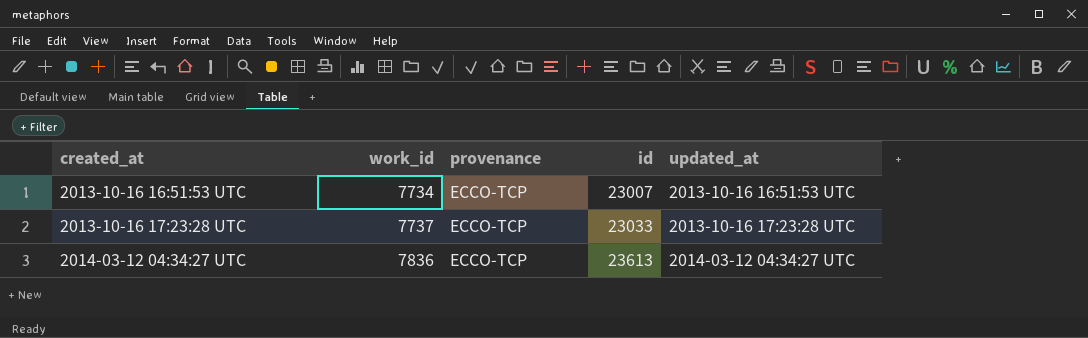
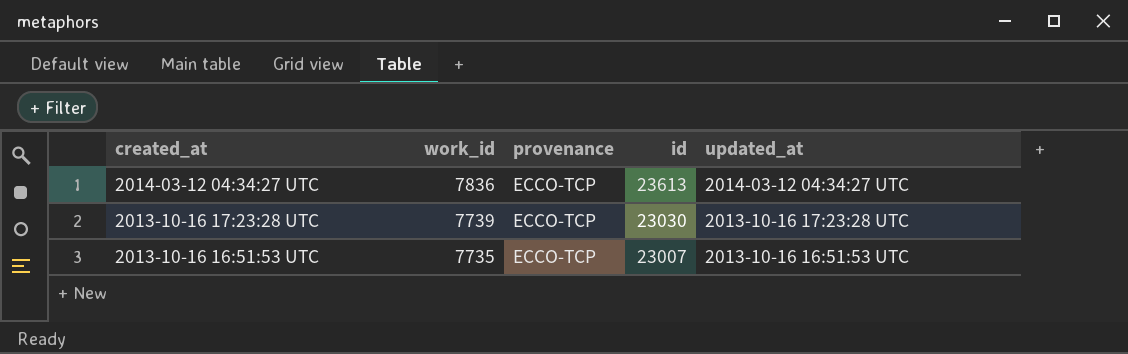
row order: created_at ascending -> created_at descending
2013-10-16 17:23:28 UTC | work_id: 7737 -> 7739
2013-10-16 17:23:28 UTC | id: 23033 -> 23030
2013-10-16 16:51:53 UTC | work_id: 7734 -> 7735

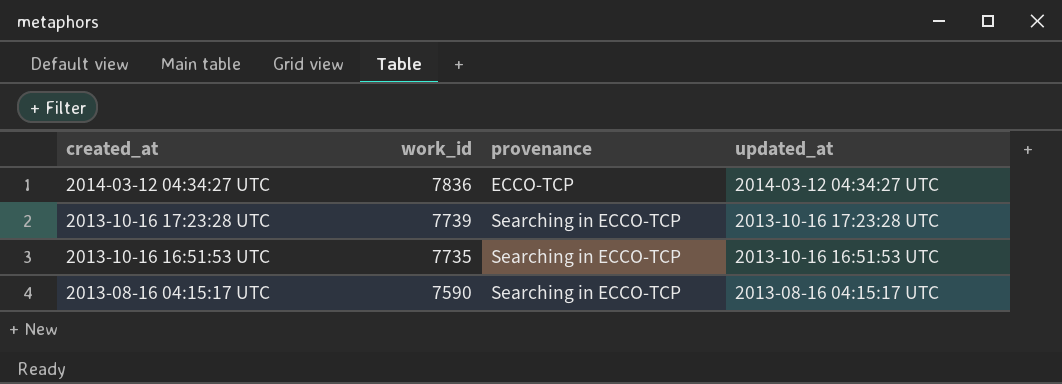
column id | position: 4 -> none
2013-10-16 17:23:28 UTC | provenance: ECCO-TCP -> Searching in ECCO-TCP
2013-10-16 16:51:53 UTC | provenance: ECCO-TCP -> Searching in ECCO-TCP
row 2013-08-16 04:15:17 UTC: none -> 7590 | Searching in ECCO-TCP | 2013-08-16 04:15:17 UTC

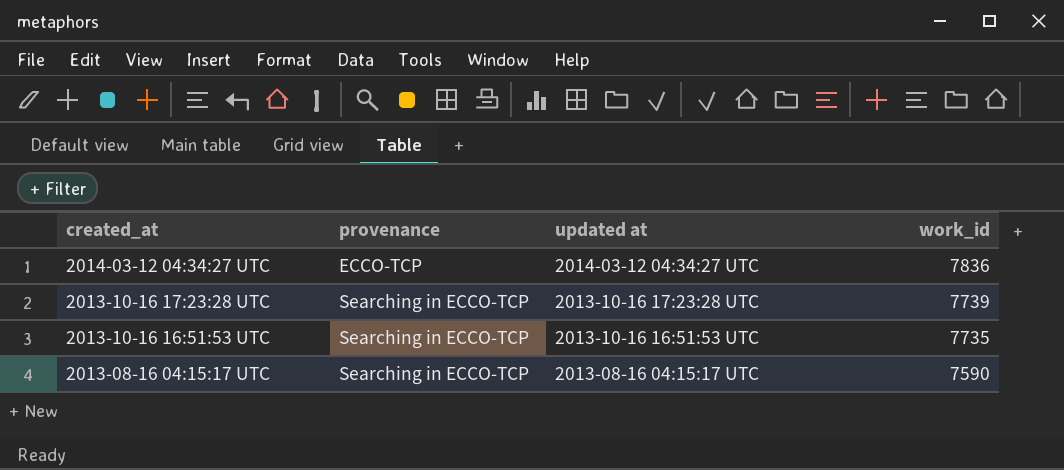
column name: updated_at -> updated at
column work_id | position: 2 -> 4

